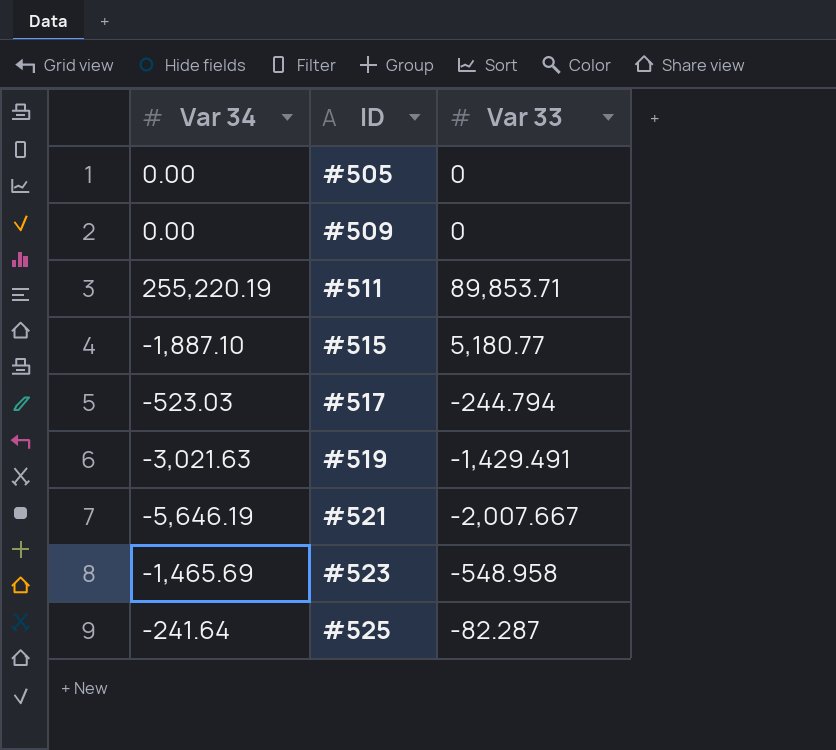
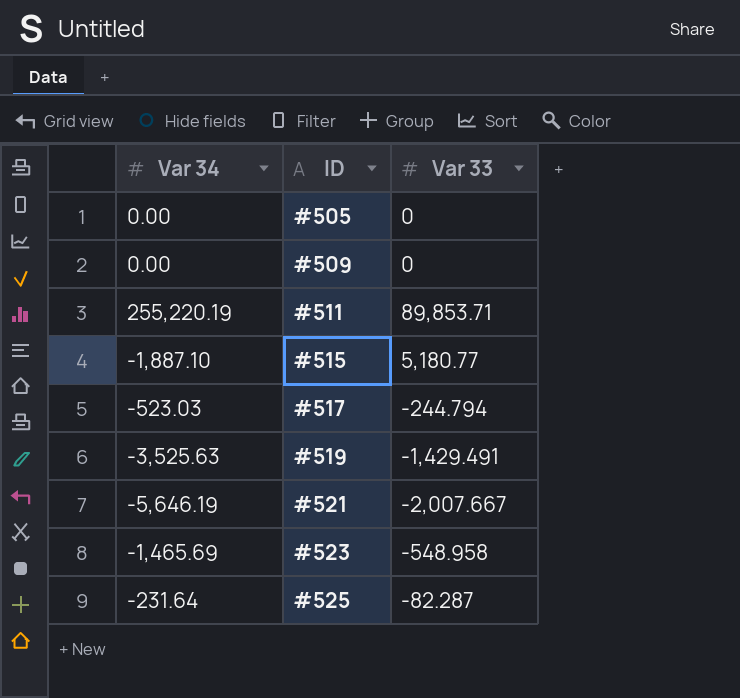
#519 | Var 34: -3,021.63 -> -3,525.63
#525 | Var 34: -241.64 -> -231.64

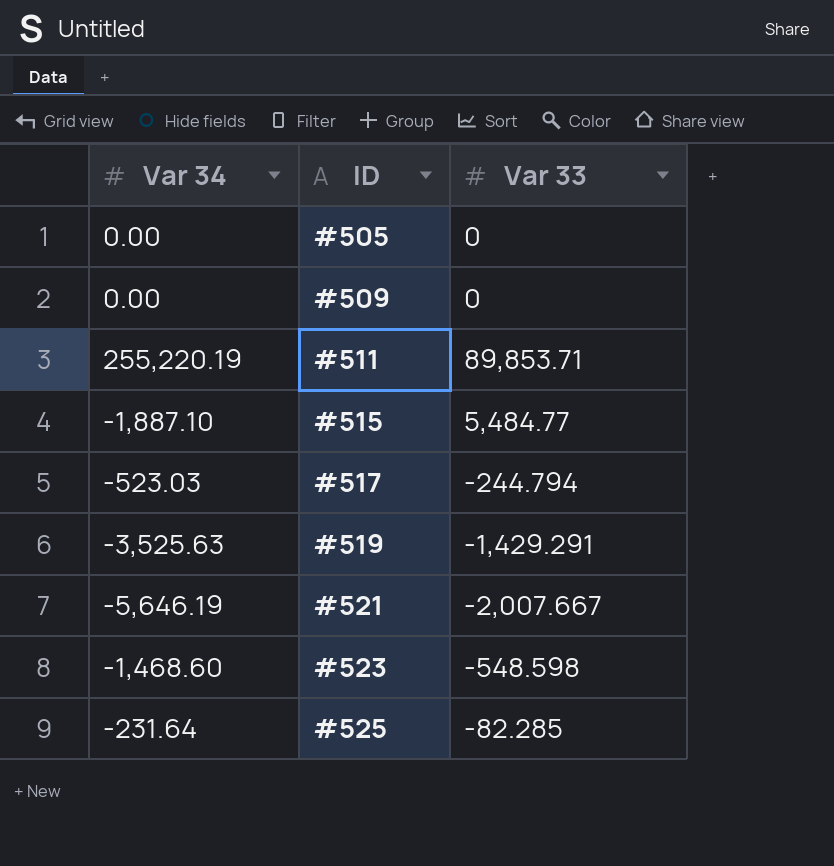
#515 | Var 33: 5,180.77 -> 5,484.77
#519 | Var 33: -1,429.491 -> -1,429.291
#523 | Var 34: -1,465.69 -> -1,468.60
#523 | Var 33: -548.958 -> -548.598
#525 | Var 33: -82.287 -> -82.285

